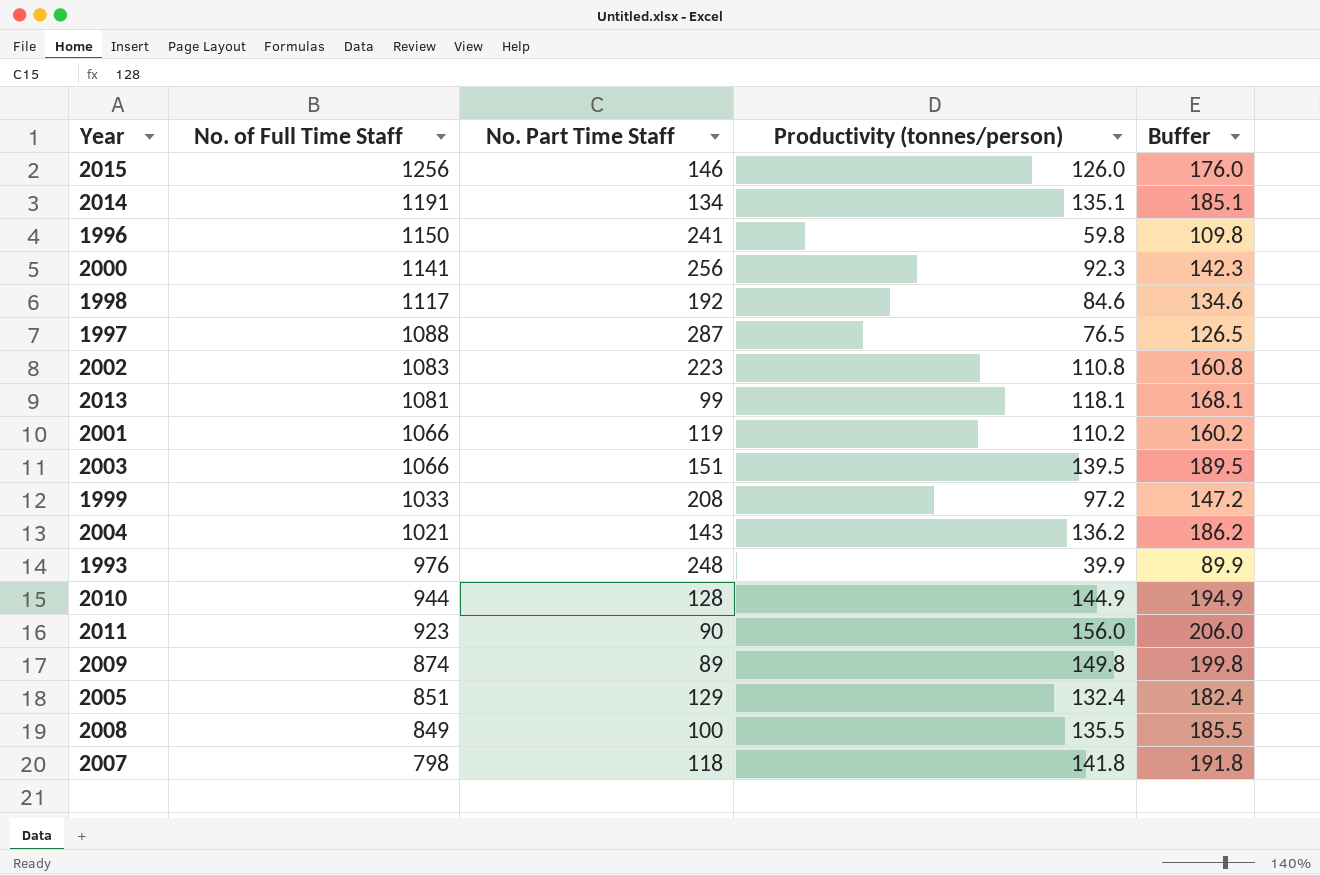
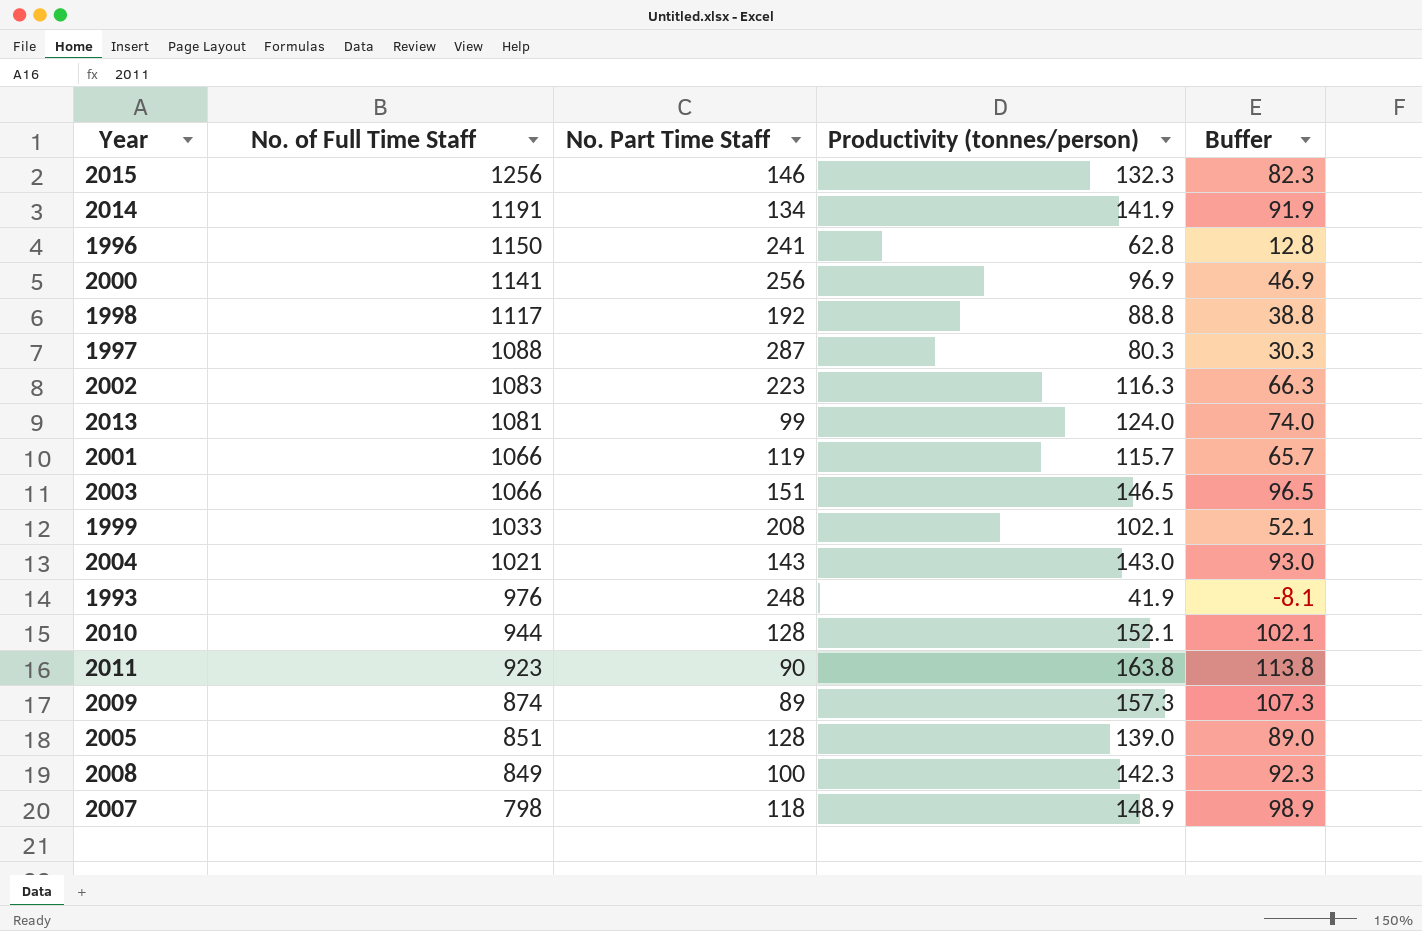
column Buffer | formula: [Productivity (tonnes/person)] + 50 -> [Productivity (tonnes/person)] - 50
2015 | Productivity (tonnes/person): 126.0 -> 132.3
2014 | Productivity (tonnes/person): 135.1 -> 141.9
1996 | Productivity (tonnes/person): 59.8 -> 62.8
2000 | Productivity (tonnes/person): 92.3 -> 96.9
1998 | Productivity (tonnes/person): 84.6 -> 88.8
1997 | Productivity (tonnes/person): 76.5 -> 80.3
2002 | Productivity (tonnes/person): 110.8 -> 116.3
2013 | Productivity (tonnes/person): 118.1 -> 124.0
2001 | Productivity (tonnes/person): 110.2 -> 115.7
2003 | Productivity (tonnes/person): 139.5 -> 146.5
1999 | Productivity (tonnes/person): 97.2 -> 102.1
2004 | Productivity (tonnes/person): 136.2 -> 143.0
1993 | Productivity (tonnes/person): 39.9 -> 41.9
2010 | Productivity (tonnes/person): 144.9 -> 152.1
2011 | Productivity (tonnes/person): 156.0 -> 163.8
2009 | Productivity (tonnes/person): 149.8 -> 157.3
2005 | No. Part Time Staff: 129 -> 128
2005 | Productivity (tonnes/person): 132.4 -> 139.0
2008 | Productivity (tonnes/person): 135.5 -> 142.3
2007 | Productivity (tonnes/person): 141.8 -> 148.9

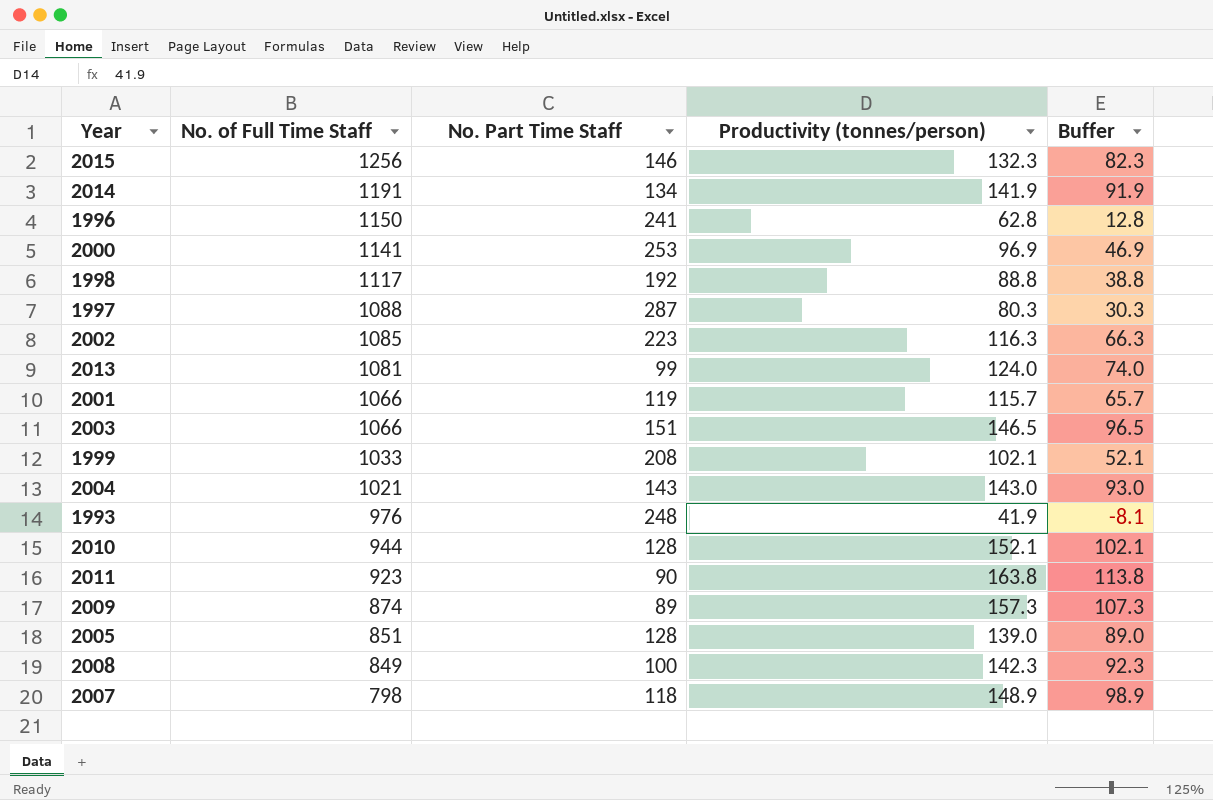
2000 | No. Part Time Staff: 256 -> 253
2002 | No. of Full Time Staff: 1083 -> 1085

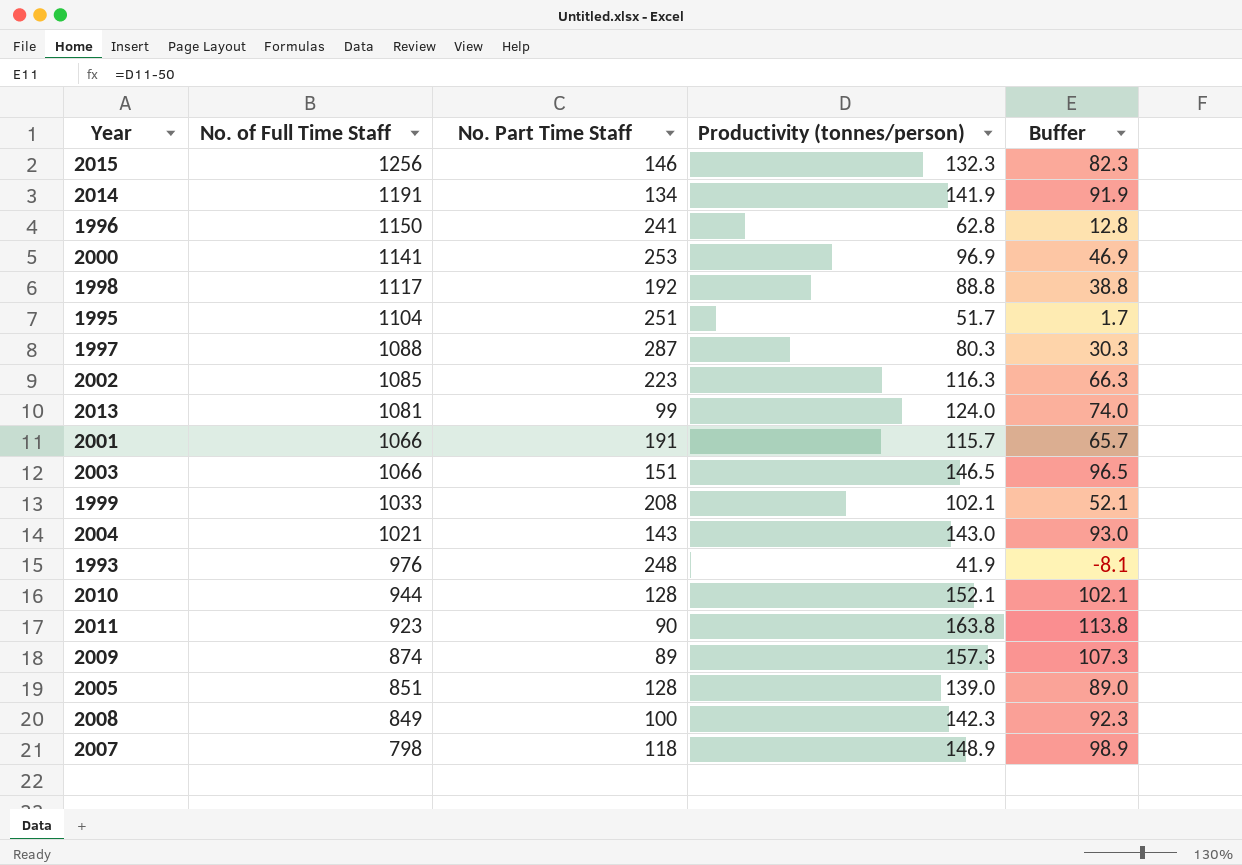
row 1995: none -> 1104 | 251 | 51.7 | 1.7
2001 | No. Part Time Staff: 119 -> 191

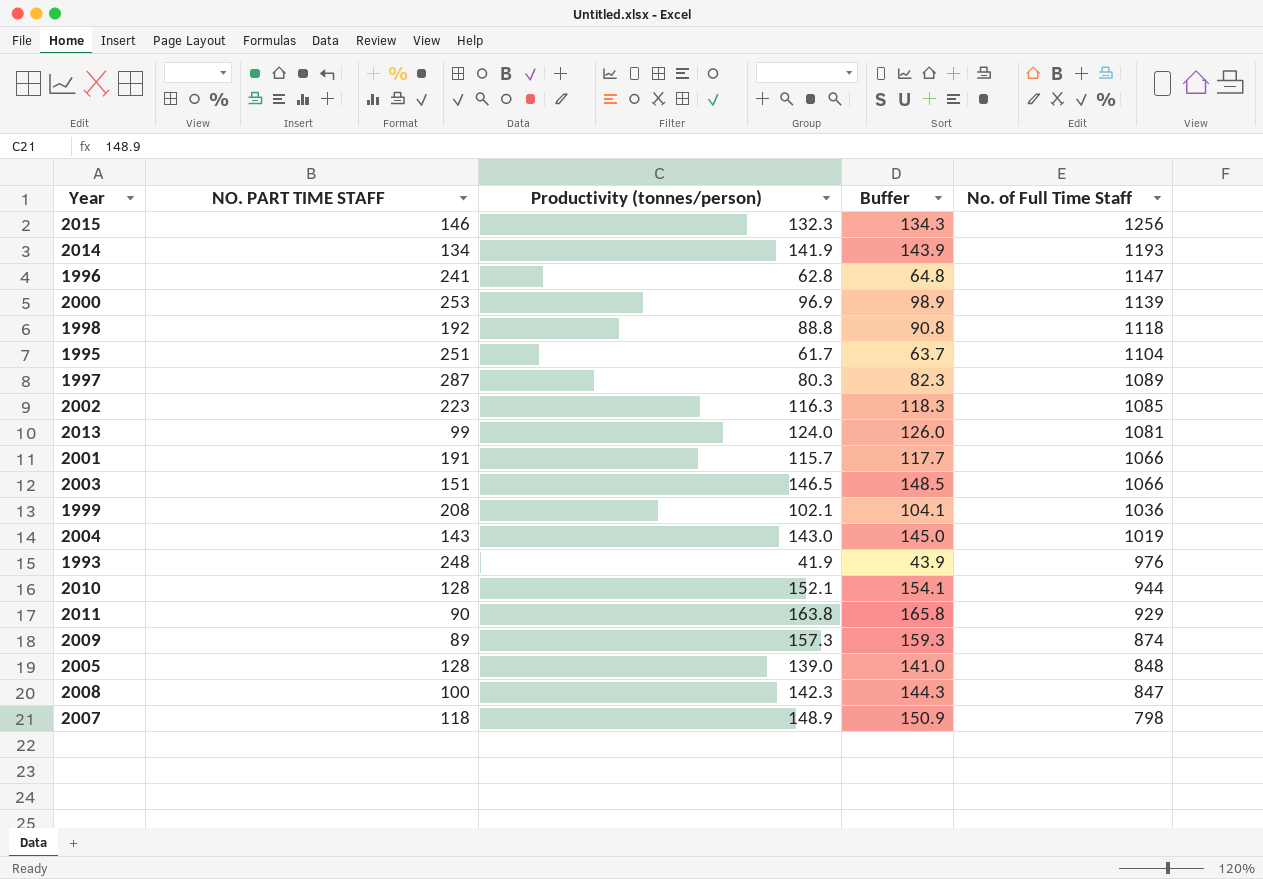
column name: No. Part Time Staff -> NO. PART TIME STAFF
column Buffer | formula: [Productivity (tonnes/person)] - 50 -> [Productivity (tonnes/person)] + 2
column No. of Full Time Staff | position: 2 -> 5
2014 | No. of Full Time Staff: 1191 -> 1193
1996 | No. of Full Time Staff: 1150 -> 1147
2000 | No. of Full Time Staff: 1141 -> 1139
1998 | No. of Full Time Staff: 1117 -> 1118
1995 | Productivity (tonnes/person): 51.7 -> 61.7
1997 | No. of Full Time Staff: 1088 -> 1089
1999 | No. of Full Time Staff: 1033 -> 1036
2004 | No. of Full Time Staff: 1021 -> 1019
2011 | No. of Full Time Staff: 923 -> 929
2005 | No. of Full Time Staff: 851 -> 848
2008 | No. of Full Time Staff: 849 -> 847

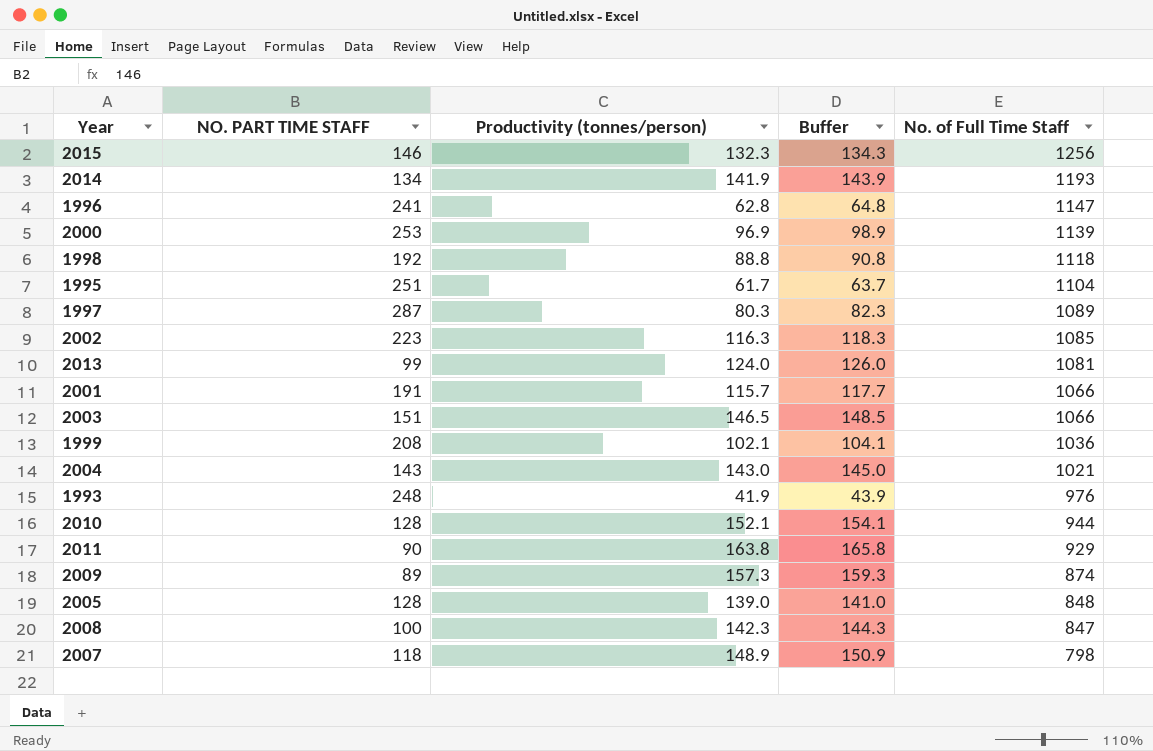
2004 | No. of Full Time Staff: 1019 -> 1021

